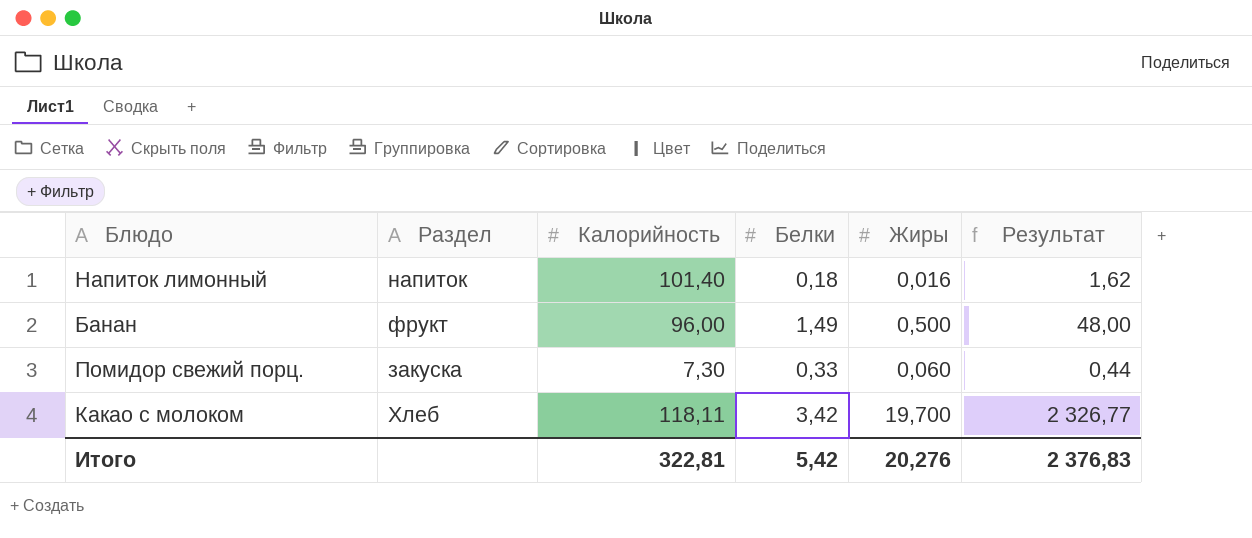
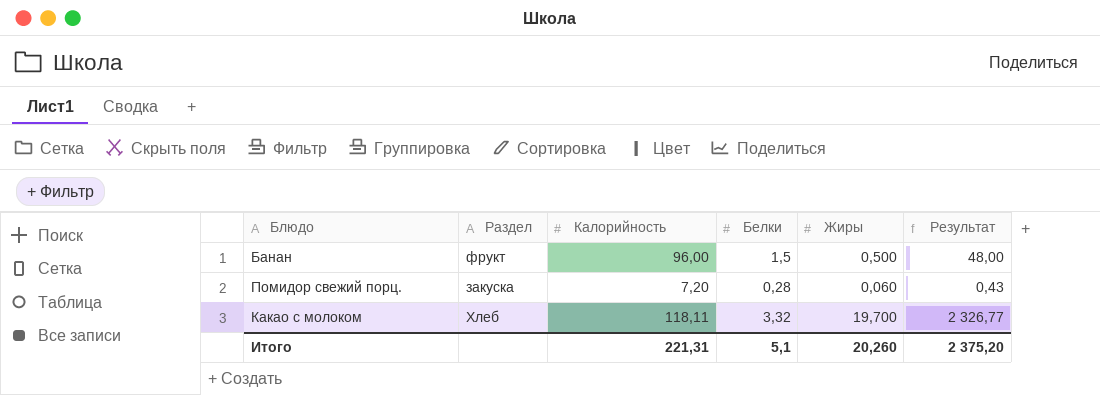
row Напиток лимонный: напиток | 101,40 | 0,18 | 0,016 | 1,62 -> none
Банан | Белки: 1,49 -> 1,5
Помидор свежий порц. | Калорийность: 7,30 -> 7,20
Помидор свежий порц. | Белки: 0,33 -> 0,28
Помидор свежий порц. | Результат: 0,44 -> 0,43
Какао с молоком | Белки: 3,42 -> 3,32
Итого | Калорийность: 322,81 -> 221,31
Итого | Белки: 5,42 -> 5,1
Итого | Жиры: 20,276 -> 20,260
Итого | Результат: 2 376,83 -> 2 375,20

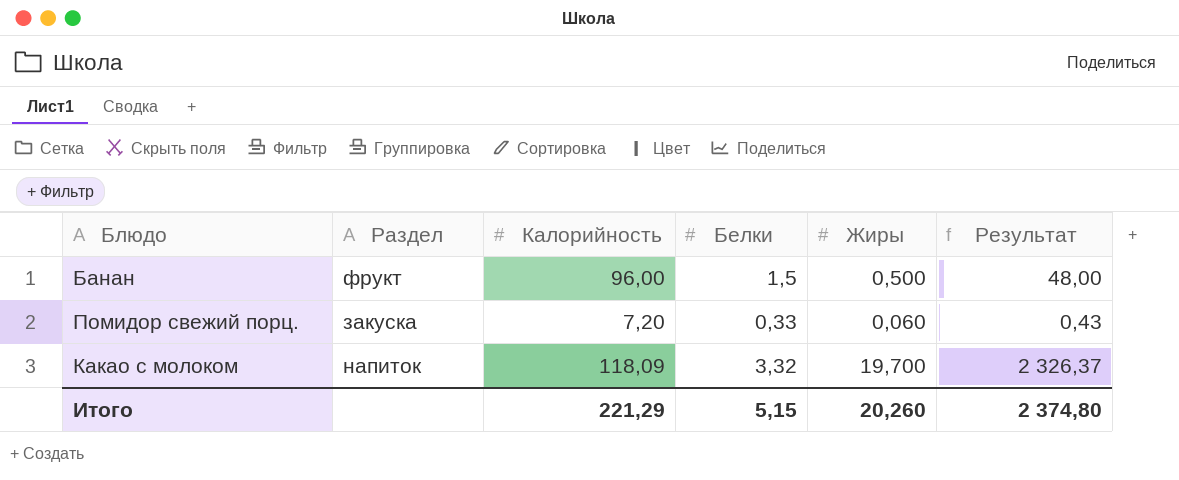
Помидор свежий порц. | Белки: 0,28 -> 0,33
Какао с молоком | Раздел: Хлеб -> напиток
Какао с молоком | Калорийность: 118,11 -> 118,09
Какао с молоком | Результат: 2 326,77 -> 2 326,37
Итого | Калорийность: 221,31 -> 221,29
Итого | Белки: 5,1 -> 5,15
Итого | Результат: 2 375,20 -> 2 374,80

